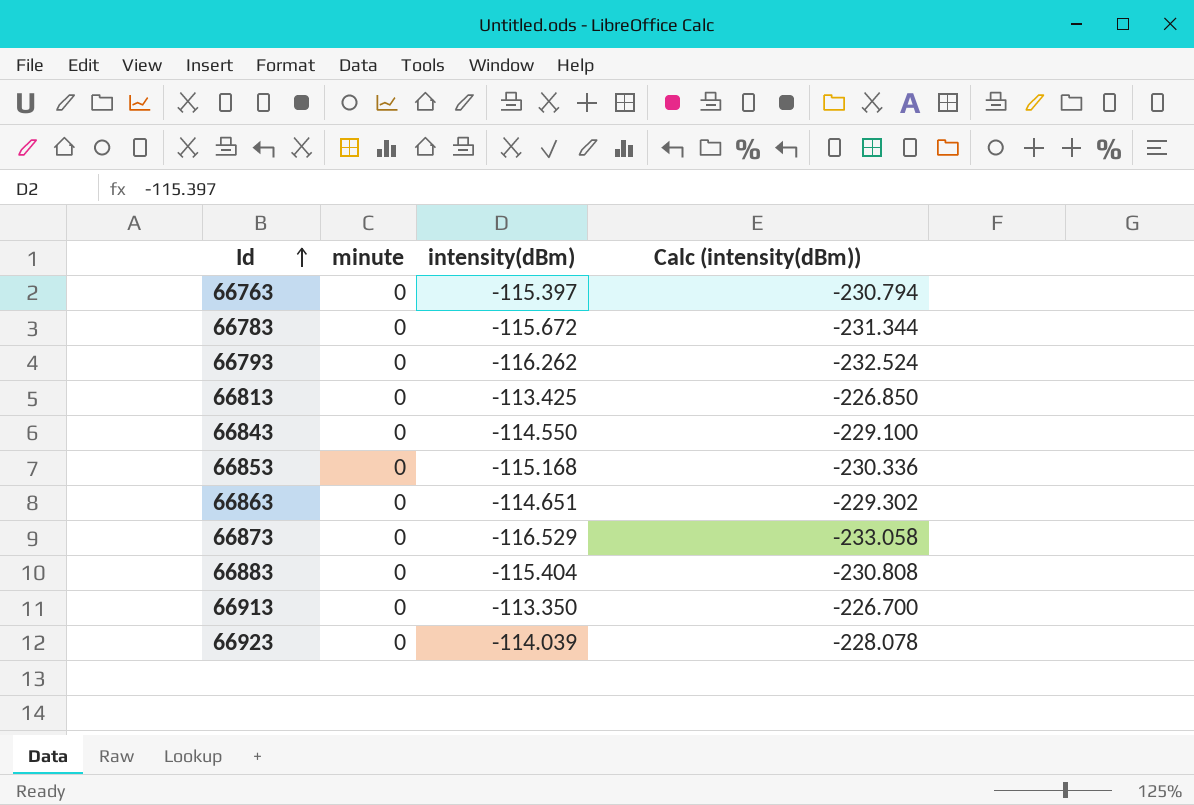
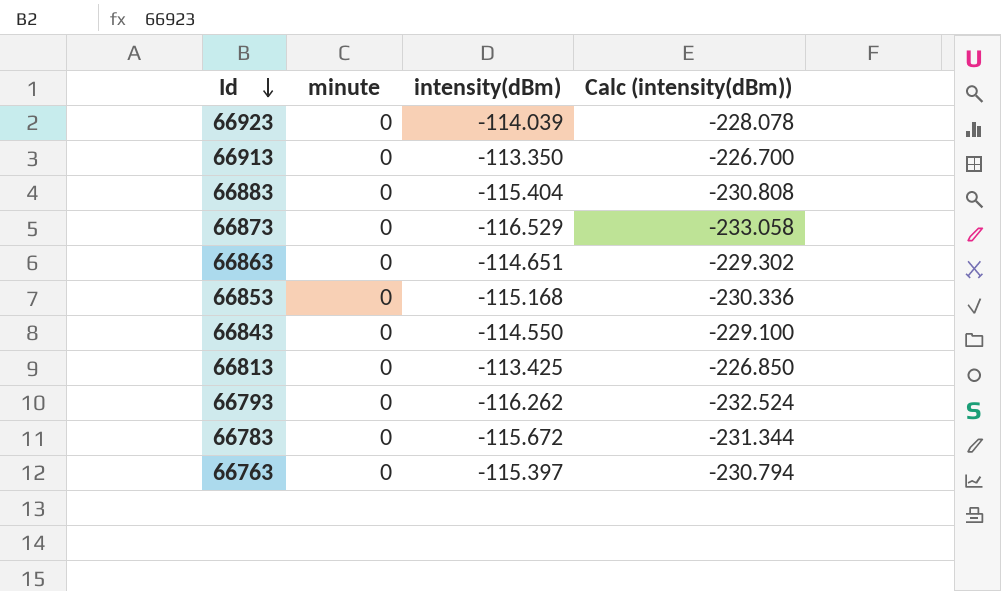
row order: Id ascending -> Id descending

